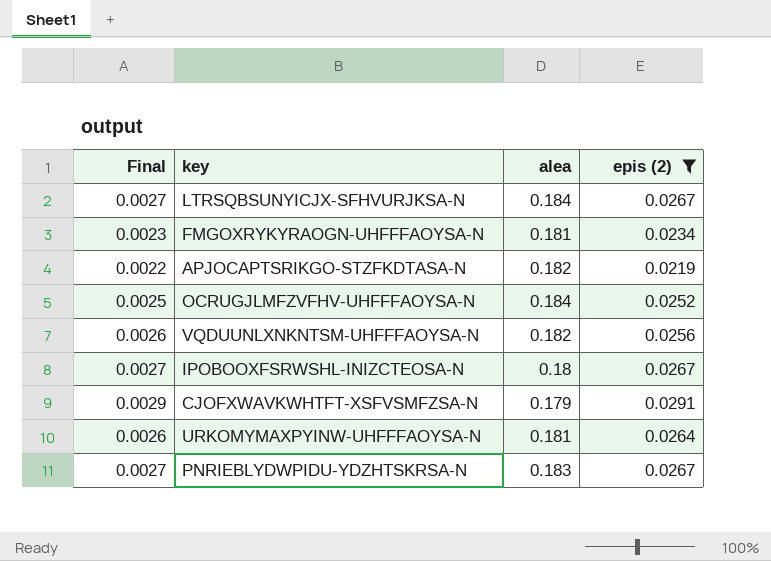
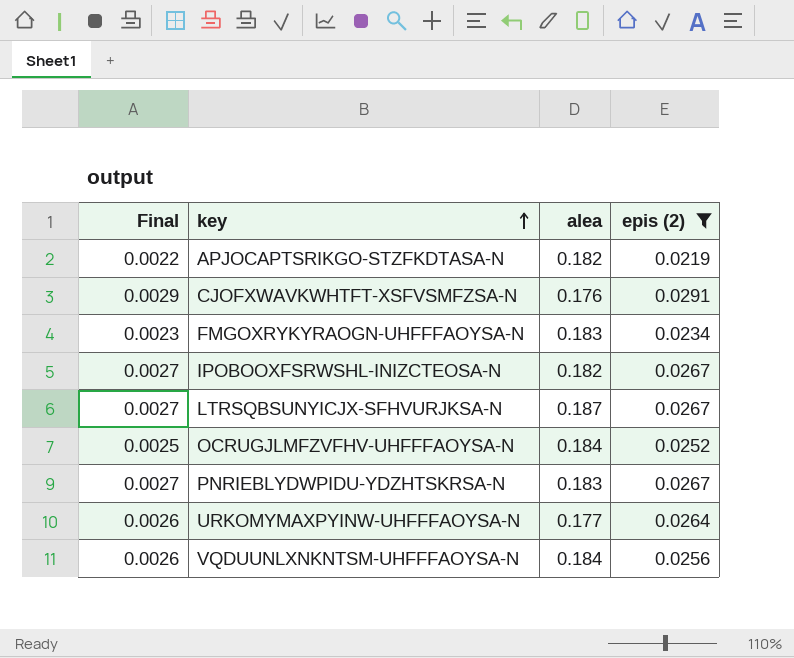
row order: none -> key ascending
CJOFXWAVKWHTFT-XSFVSMFZSA-N | alea: 0.179 -> 0.176
FMGOXRYKYRAOGN-UHFFFAOYSA-N | alea: 0.181 -> 0.183
IPOBOOXFSRWSHL-INIZCTEOSA-N | alea: 0.18 -> 0.182
LTRSQBSUNYICJX-SFHVURJKSA-N | alea: 0.184 -> 0.187
URKOMYMAXPYINW-UHFFFAOYSA-N | alea: 0.181 -> 0.177
VQDUUNLXNKNTSM-UHFFFAOYSA-N | alea: 0.182 -> 0.184

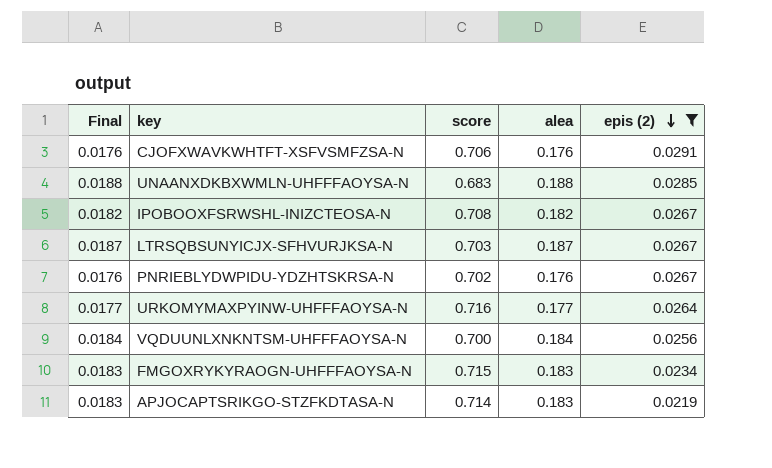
row order: key ascending -> epis (2) descending
column Final | formula: [epis (2)] * 0.1 -> [alea] * 0.1
column score | position: none -> 3
row OCRUGJLMFZVFHV-UHFFFAOYSA-N: 0.0025 | 0.184 | 0.0252 -> none
row UNAANXDKBXWMLN-UHFFFAOYSA-N: none -> 0.0188 | 0.683 | 0.188 | 0.0285
PNRIEBLYDWPIDU-YDZHTSKRSA-N | alea: 0.183 -> 0.176
APJOCAPTSRIKGO-STZFKDTASA-N | alea: 0.182 -> 0.183

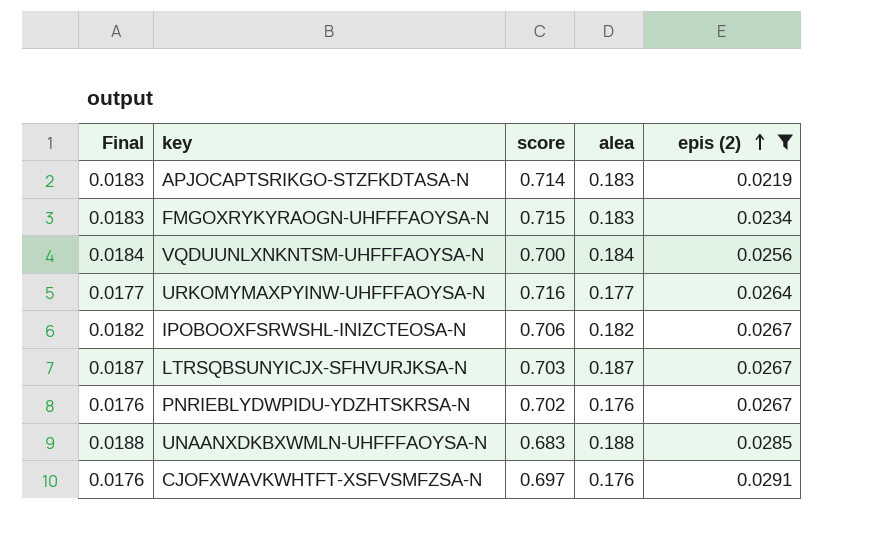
row order: epis (2) descending -> epis (2) ascending
IPOBOOXFSRWSHL-INIZCTEOSA-N | score: 0.708 -> 0.706
CJOFXWAVKWHTFT-XSFVSMFZSA-N | score: 0.706 -> 0.697

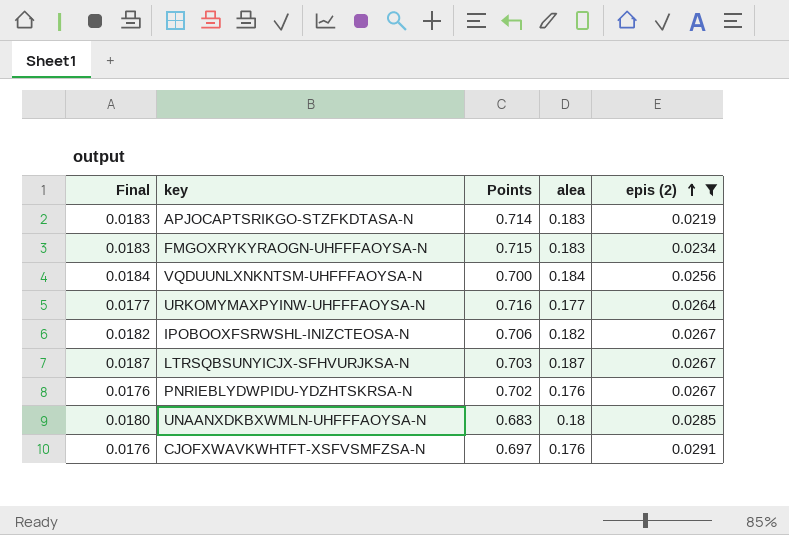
column name: score -> Points
UNAANXDKBXWMLN-UHFFFAOYSA-N | Final: 0.0188 -> 0.0180
UNAANXDKBXWMLN-UHFFFAOYSA-N | alea: 0.188 -> 0.18

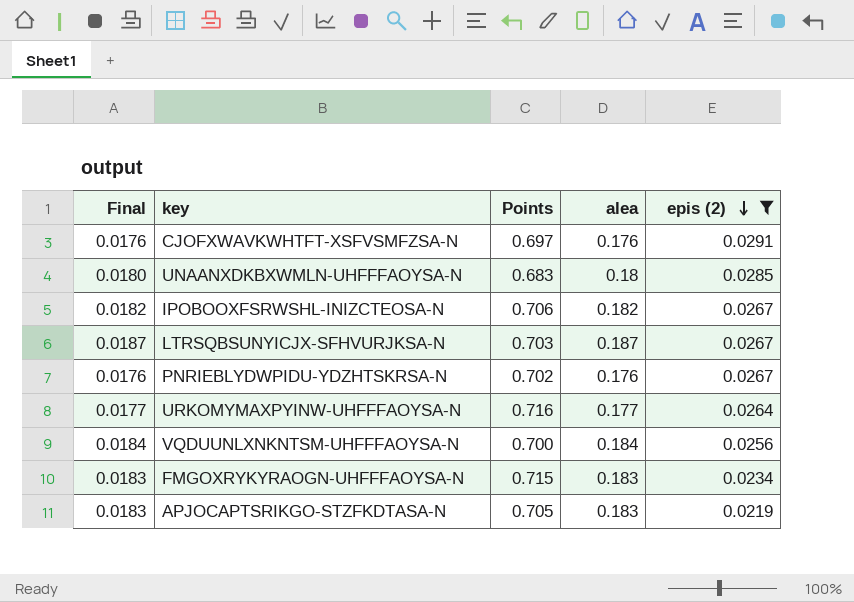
row order: epis (2) ascending -> epis (2) descending
APJOCAPTSRIKGO-STZFKDTASA-N | Points: 0.714 -> 0.705

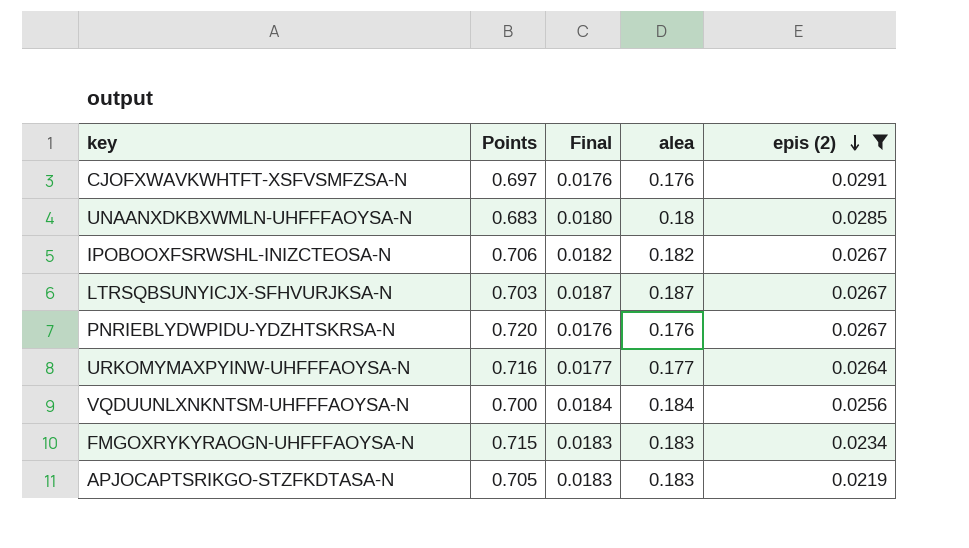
column Final | position: 1 -> 3
PNRIEBLYDWPIDU-YDZHTSKRSA-N | Points: 0.702 -> 0.720

